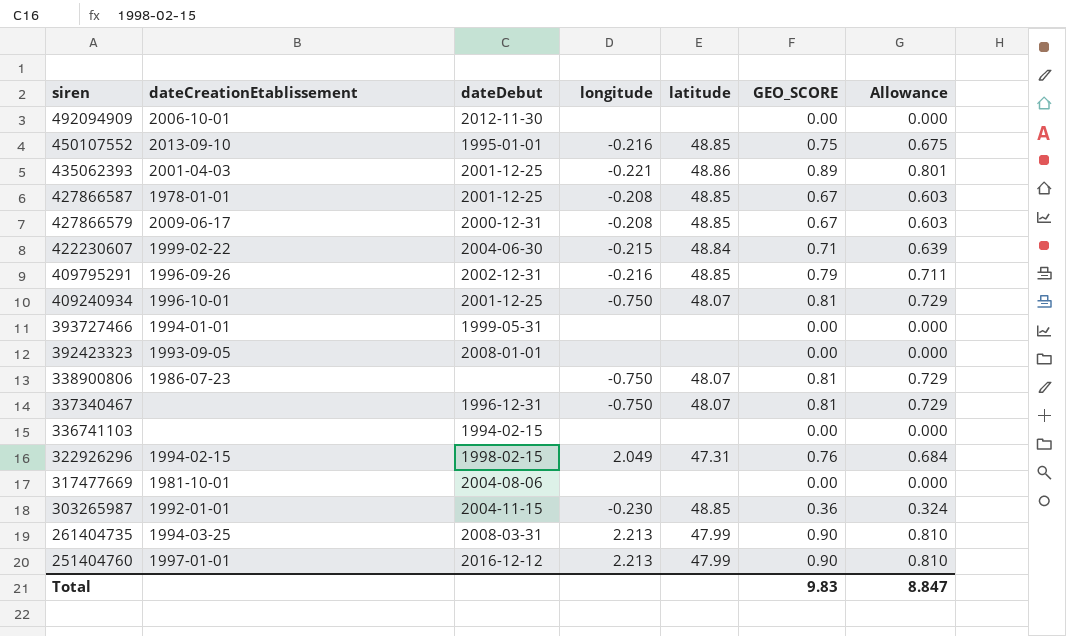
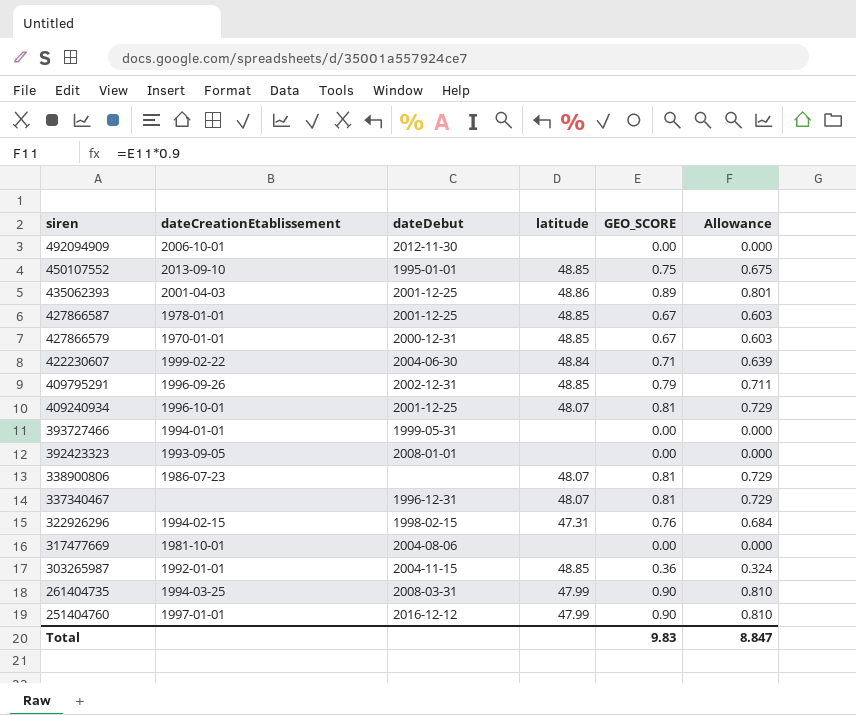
column longitude | position: 4 -> none
row 336741103: none | 1994-02-15 | none | none | 0.00 | 0.000 -> none
427866579 | dateCreationEtablissement: 2009-06-17 -> 1970-01-01

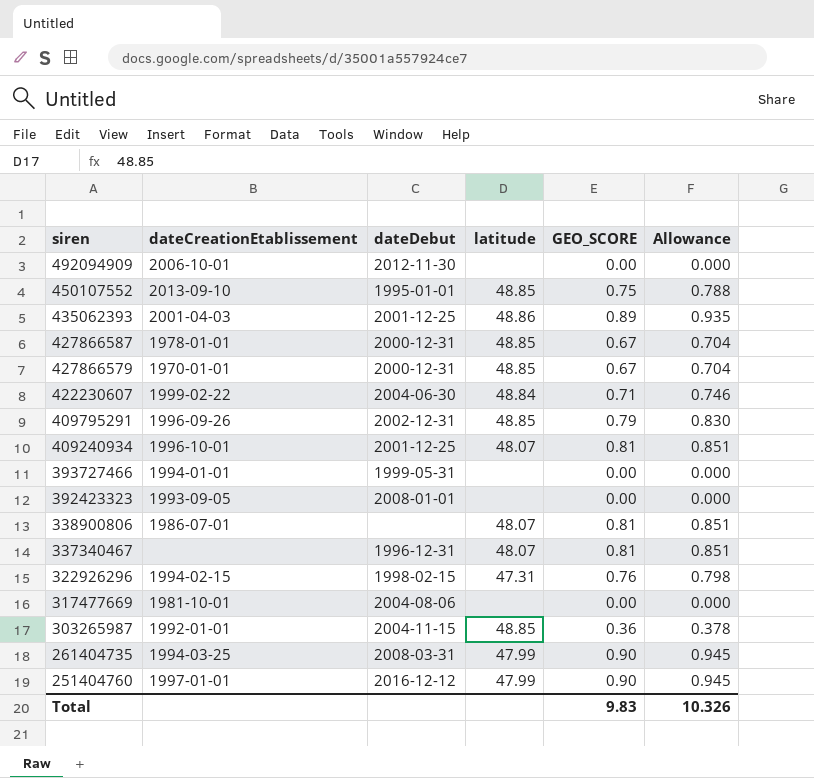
column Allowance | formula: [GEO_SCORE] * 0.9 -> [GEO_SCORE] * 1.05
427866587 | dateDebut: 2001-12-25 -> 2000-12-31
338900806 | dateCreationEtablissement: 1986-07-23 -> 1986-07-01
Total | Allowance: 8.847 -> 10.326

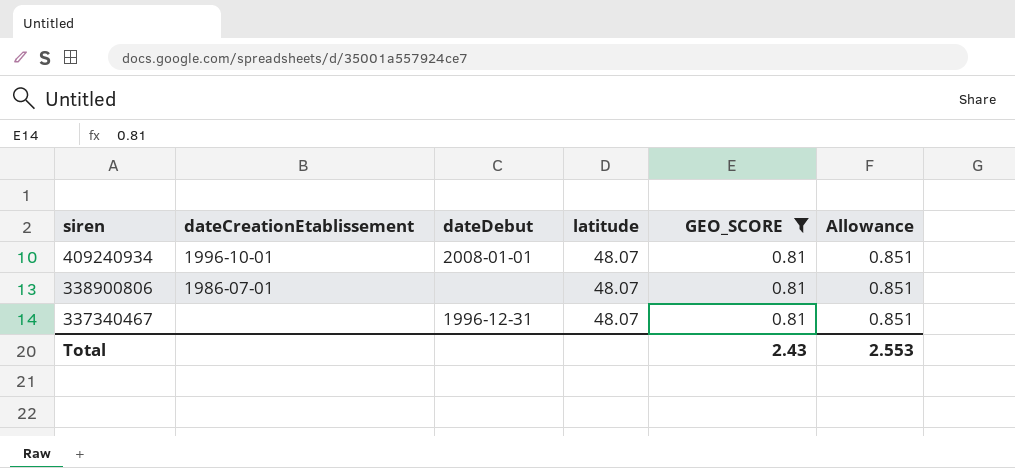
filter: none -> GEO_SCORE = 0.81
409240934 | dateDebut: 2001-12-25 -> 2008-01-01
Total | GEO_SCORE: 9.83 -> 2.43
Total | Allowance: 10.326 -> 2.553

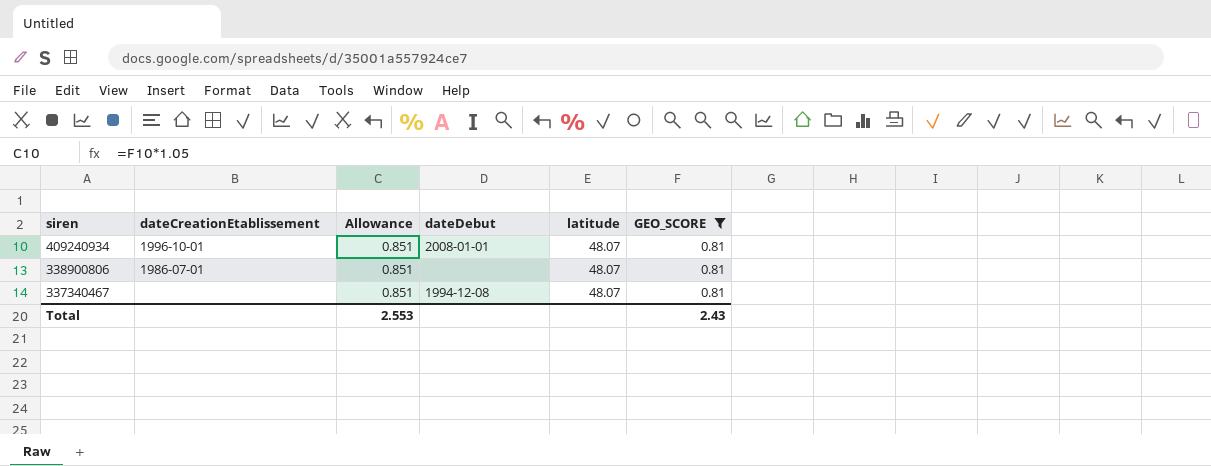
column Allowance | position: 6 -> 3
337340467 | dateDebut: 1996-12-31 -> 1994-12-08

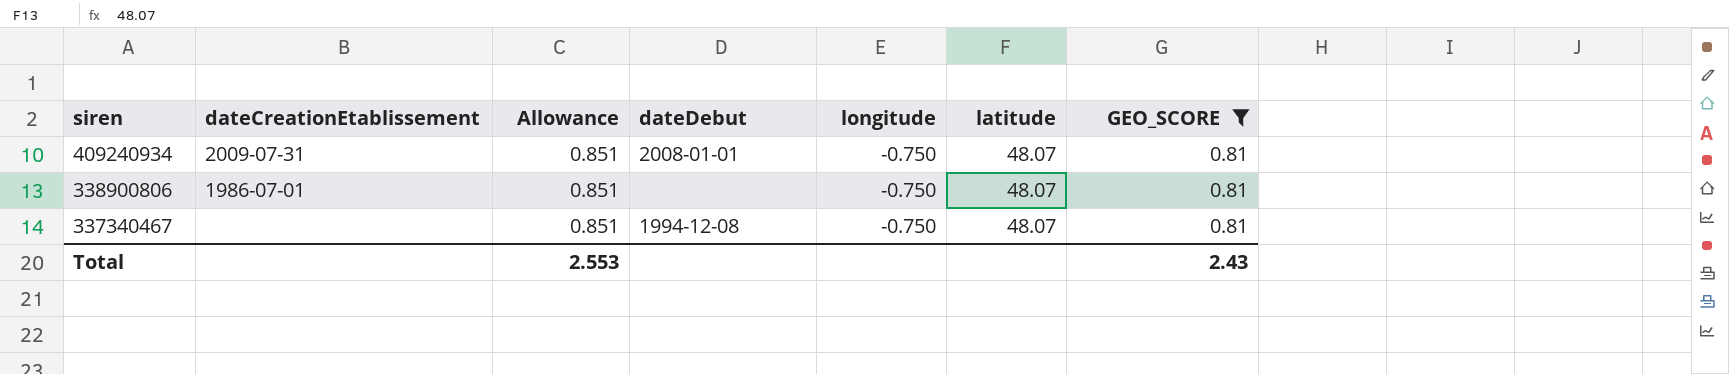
column longitude | position: none -> 5
409240934 | dateCreationEtablissement: 1996-10-01 -> 2009-07-31

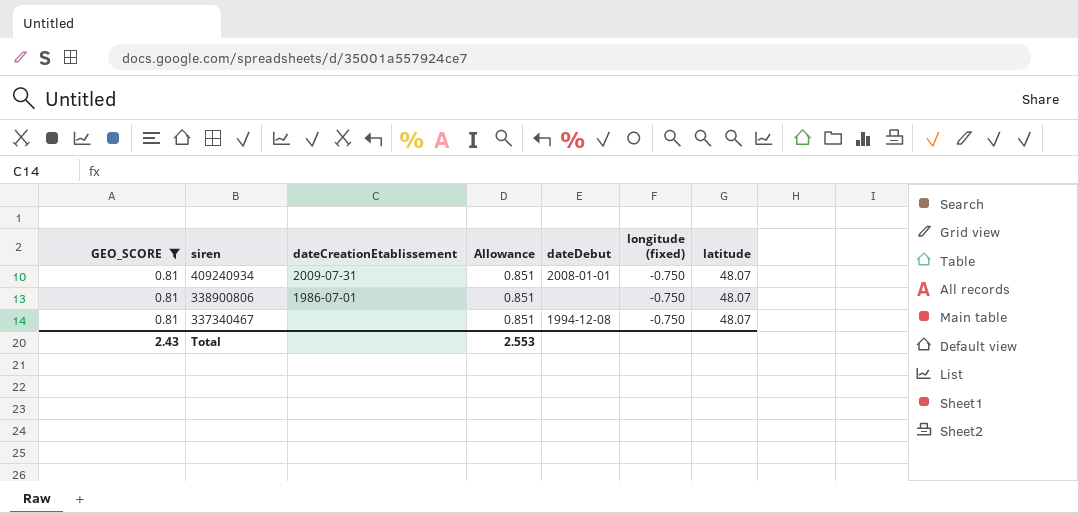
column GEO_SCORE | position: 7 -> 1
column name: longitude -> longitude (fixed)

